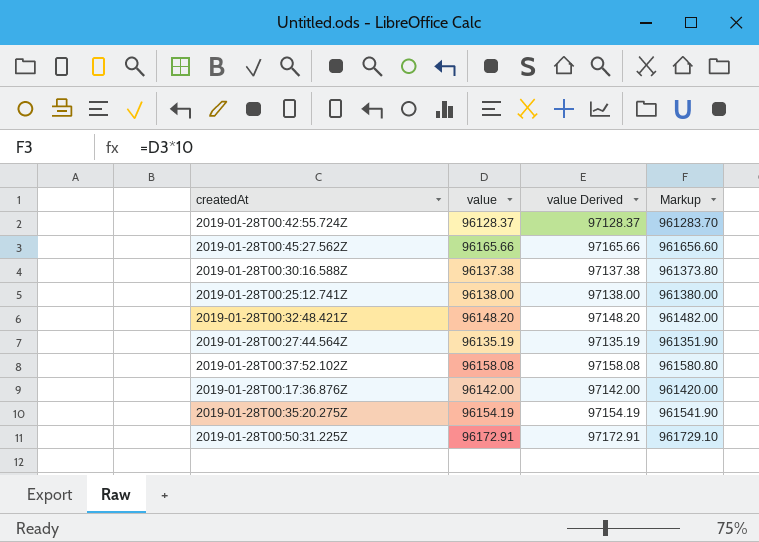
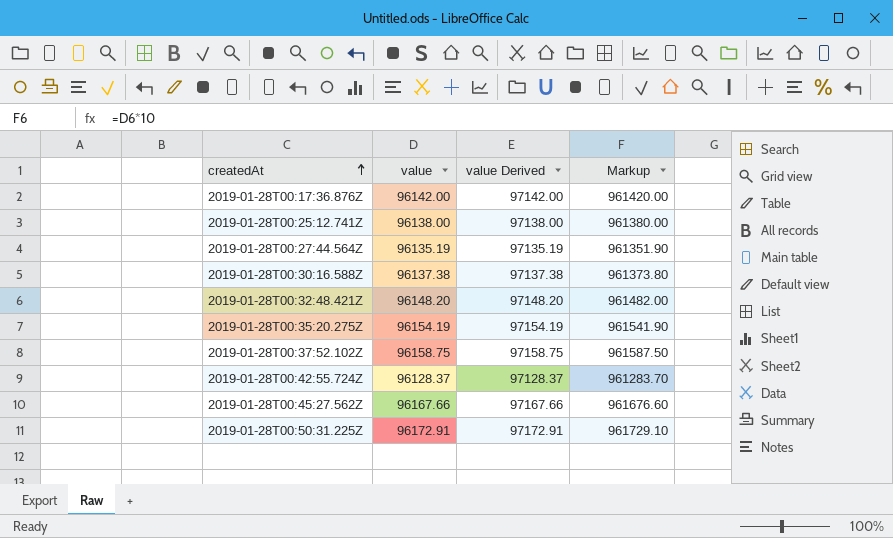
row order: none -> createdAt ascending
2019-01-28T00:37:52.102Z | value: 96158.08 -> 96158.75
2019-01-28T00:37:52.102Z | value Derived: 97158.08 -> 97158.75
2019-01-28T00:37:52.102Z | Markup: 961580.80 -> 961587.50
2019-01-28T00:45:27.562Z | value: 96165.66 -> 96167.66
2019-01-28T00:45:27.562Z | value Derived: 97165.66 -> 97167.66
2019-01-28T00:45:27.562Z | Markup: 961656.60 -> 961676.60

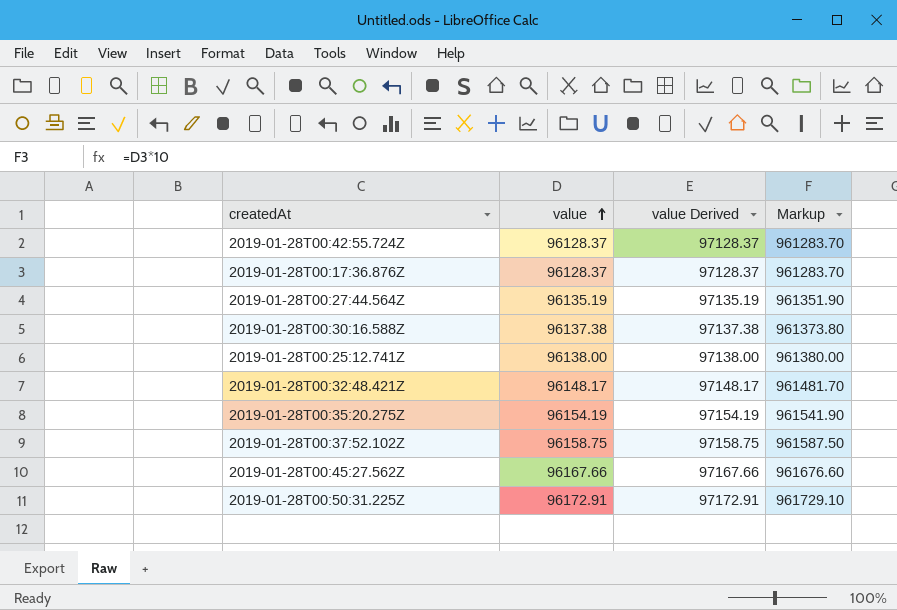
row order: createdAt ascending -> value ascending
2019-01-28T00:17:36.876Z | value: 96142.00 -> 96128.37
2019-01-28T00:17:36.876Z | value Derived: 97142.00 -> 97128.37
2019-01-28T00:17:36.876Z | Markup: 961420.00 -> 961283.70
2019-01-28T00:32:48.421Z | value: 96148.20 -> 96148.17
2019-01-28T00:32:48.421Z | value Derived: 97148.20 -> 97148.17
2019-01-28T00:32:48.421Z | Markup: 961482.00 -> 961481.70

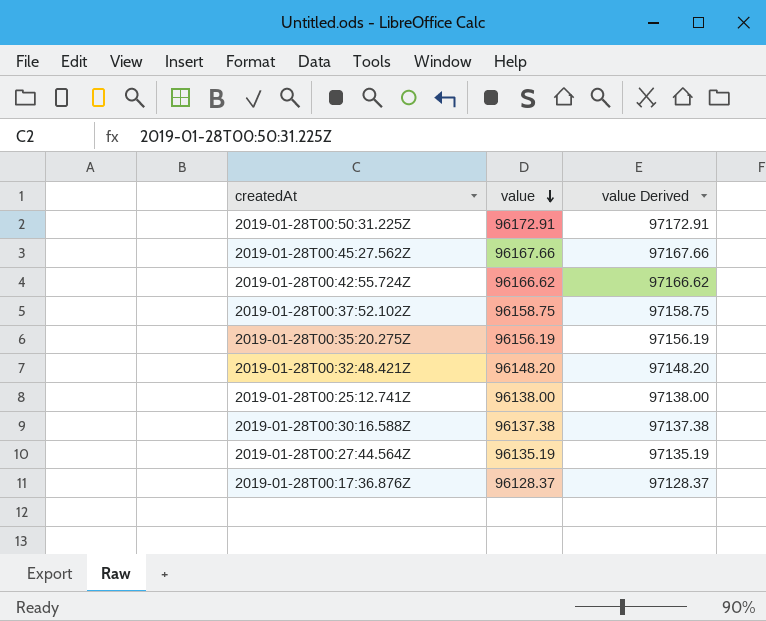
row order: value ascending -> value descending
column Markup | formula: [value] * 10 -> none
2019-01-28T00:42:55.724Z | value: 96128.37 -> 96166.62
2019-01-28T00:42:55.724Z | value Derived: 97128.37 -> 97166.62
2019-01-28T00:35:20.275Z | value: 96154.19 -> 96156.19
2019-01-28T00:35:20.275Z | value Derived: 97154.19 -> 97156.19
2019-01-28T00:32:48.421Z | value: 96148.17 -> 96148.20
2019-01-28T00:32:48.421Z | value Derived: 97148.17 -> 97148.20

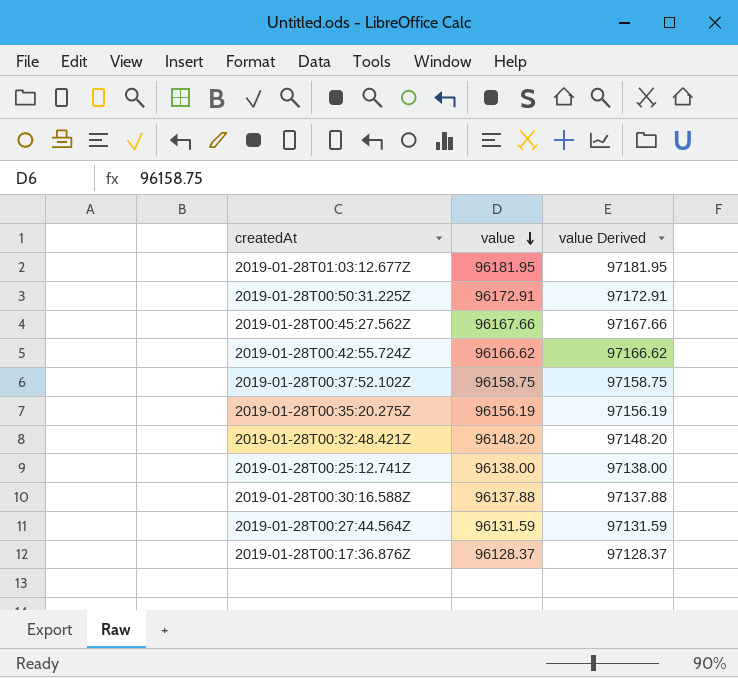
row 2019-01-28T01:03:12.677Z: none -> 96181.95 | 97181.95
2019-01-28T00:30:16.588Z | value: 96137.38 -> 96137.88
2019-01-28T00:30:16.588Z | value Derived: 97137.38 -> 97137.88
2019-01-28T00:27:44.564Z | value: 96135.19 -> 96131.59
2019-01-28T00:27:44.564Z | value Derived: 97135.19 -> 97131.59

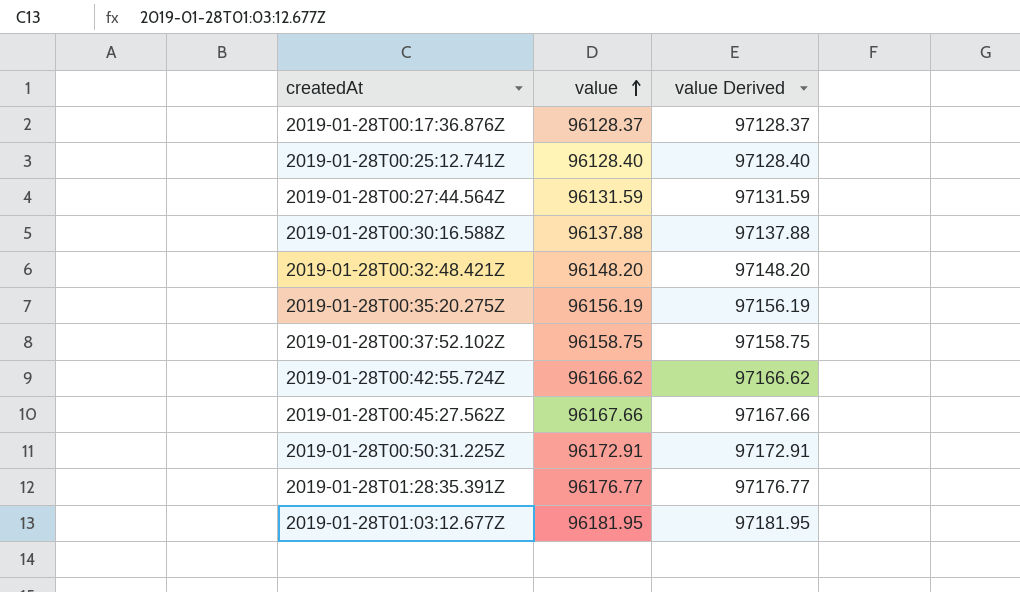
row order: value descending -> value ascending
2019-01-28T00:25:12.741Z | value: 96138.00 -> 96128.40
2019-01-28T00:25:12.741Z | value Derived: 97138.00 -> 97128.40
row 2019-01-28T01:28:35.391Z: none -> 96176.77 | 97176.77

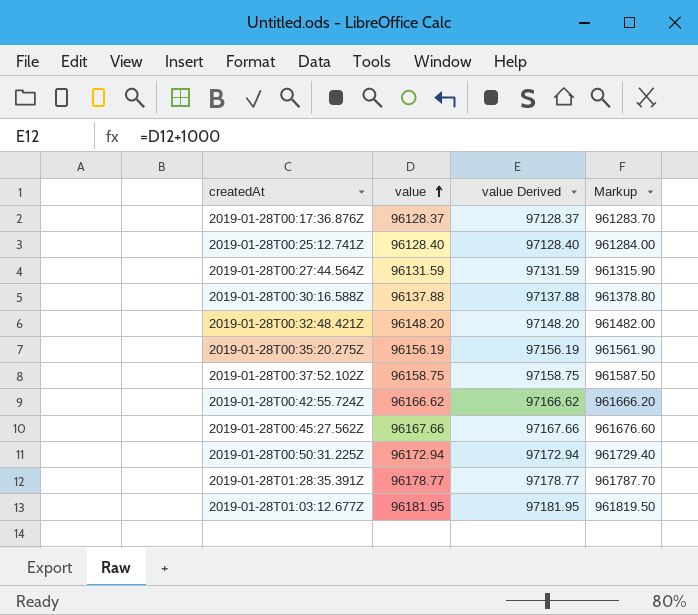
column Markup | formula: none -> [value] * 10
2019-01-28T00:50:31.225Z | value: 96172.91 -> 96172.94
2019-01-28T00:50:31.225Z | value Derived: 97172.91 -> 97172.94
2019-01-28T01:28:35.391Z | value: 96176.77 -> 96178.77
2019-01-28T01:28:35.391Z | value Derived: 97176.77 -> 97178.77

